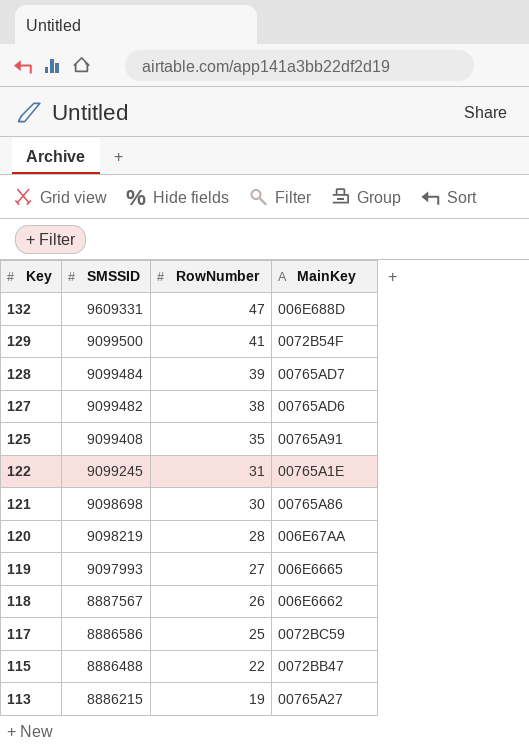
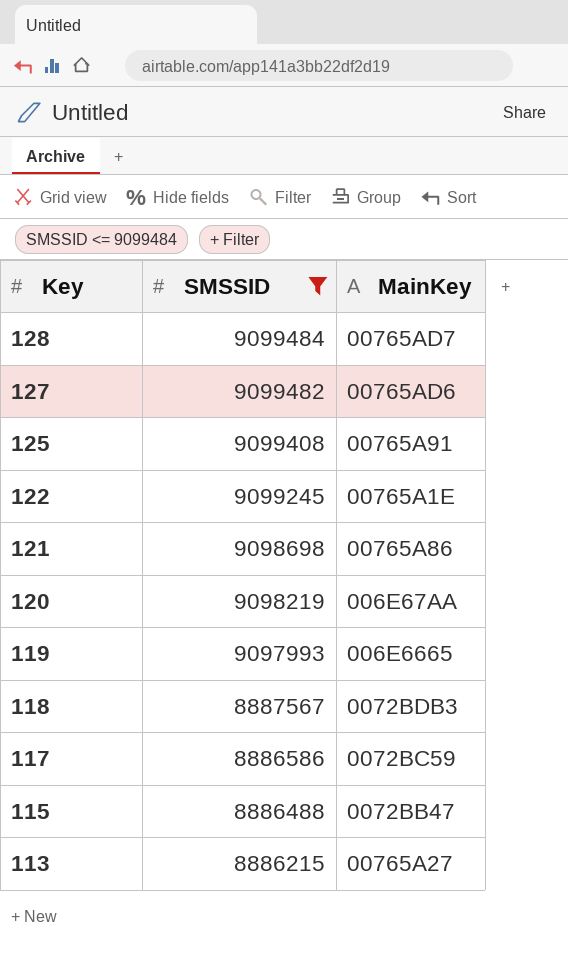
filter: none -> SMSSID <= 9099484
column RowNumber | position: 3 -> none
118 | MainKey: 006E6662 -> 0072BDB3

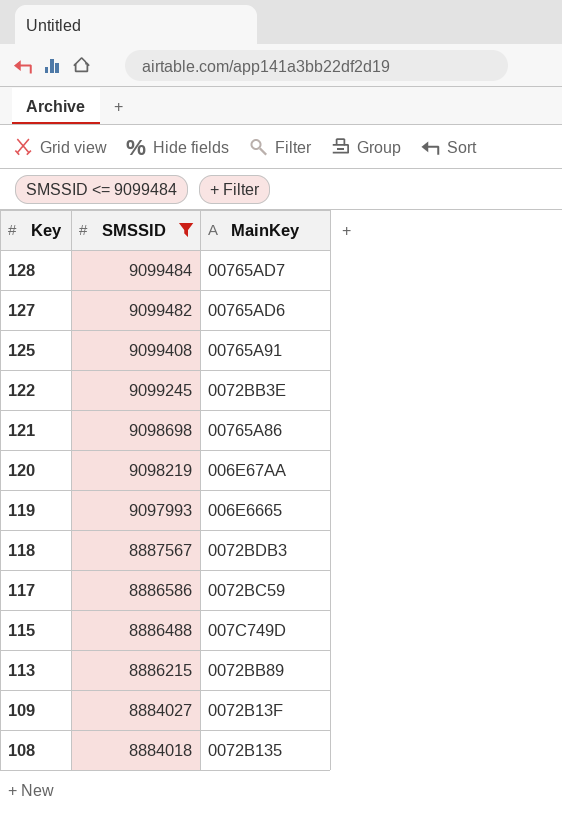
122 | MainKey: 00765A1E -> 0072BB3E
115 | MainKey: 0072BB47 -> 007C749D
113 | MainKey: 00765A27 -> 0072BB89
row 109: none -> 8884027 | 0072B13F
row 108: none -> 8884018 | 0072B135

